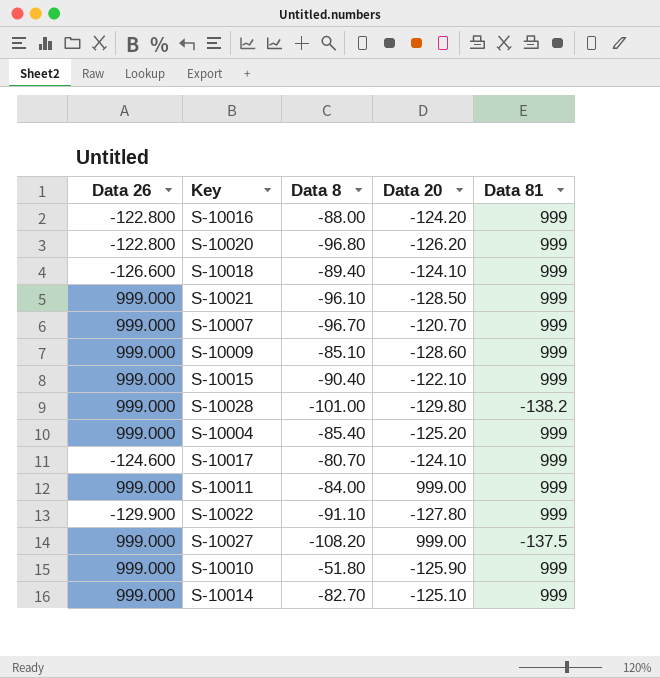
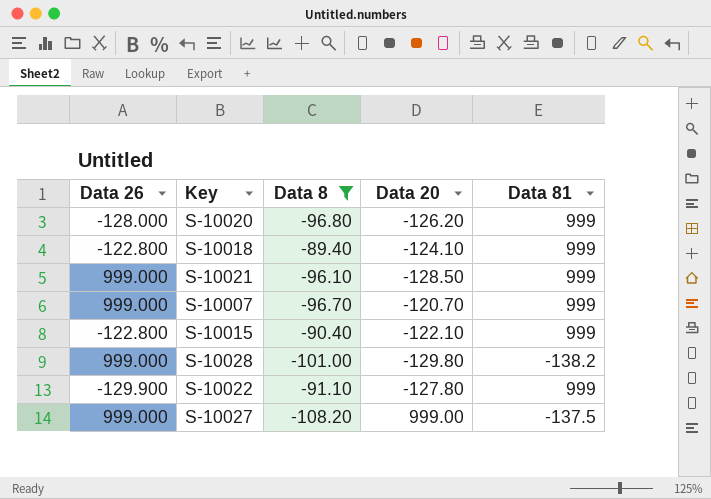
filter: none -> Data 8 <= -89.40
S-10020 | Data 26: -122.800 -> -128.000
S-10018 | Data 26: -126.600 -> -122.800
S-10015 | Data 26: 999.000 -> -122.800

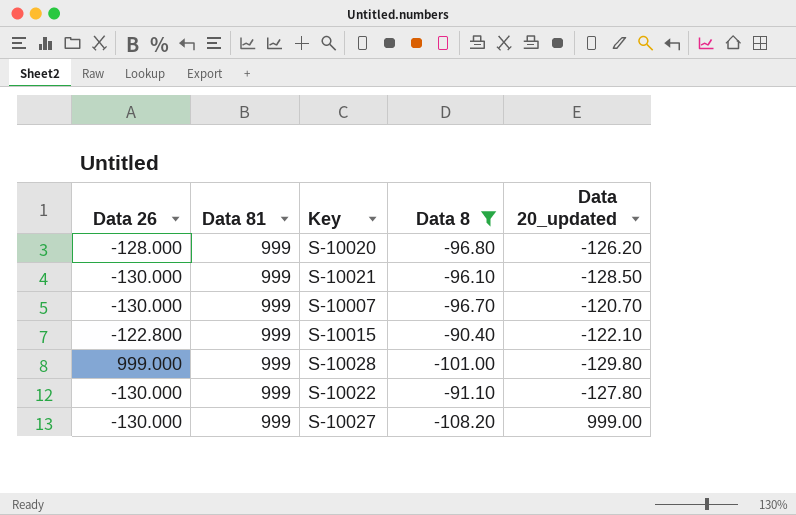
column Data 81 | position: 5 -> 2
column name: Data 20 -> Data 20_updated
row S-10018: -122.800 | -89.40 | -124.10 | 999 -> none
S-10021 | Data 26: 999.000 -> -130.000
S-10007 | Data 26: 999.000 -> -130.000
S-10028 | Data 81: -138.2 -> 999
S-10022 | Data 26: -129.900 -> -130.000
S-10027 | Data 26: 999.000 -> -130.000
S-10027 | Data 81: -137.5 -> 999

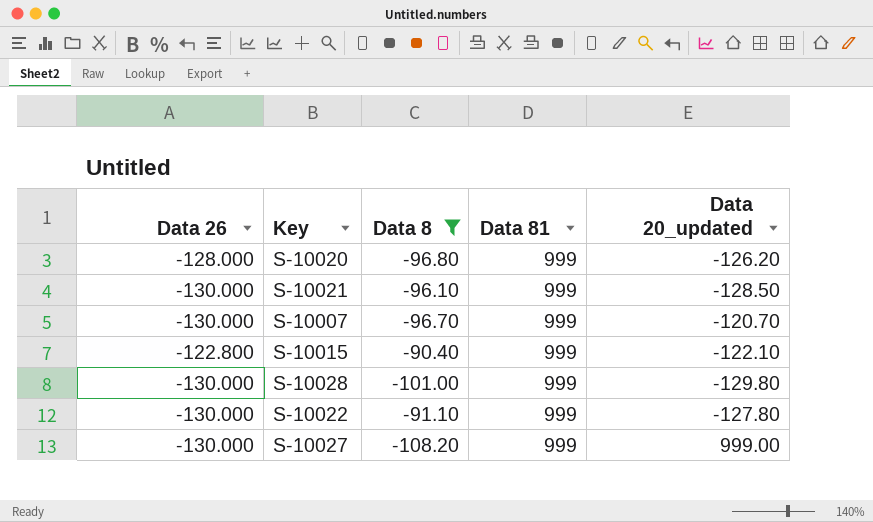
column Data 81 | position: 2 -> 4
S-10028 | Data 26: 999.000 -> -130.000

